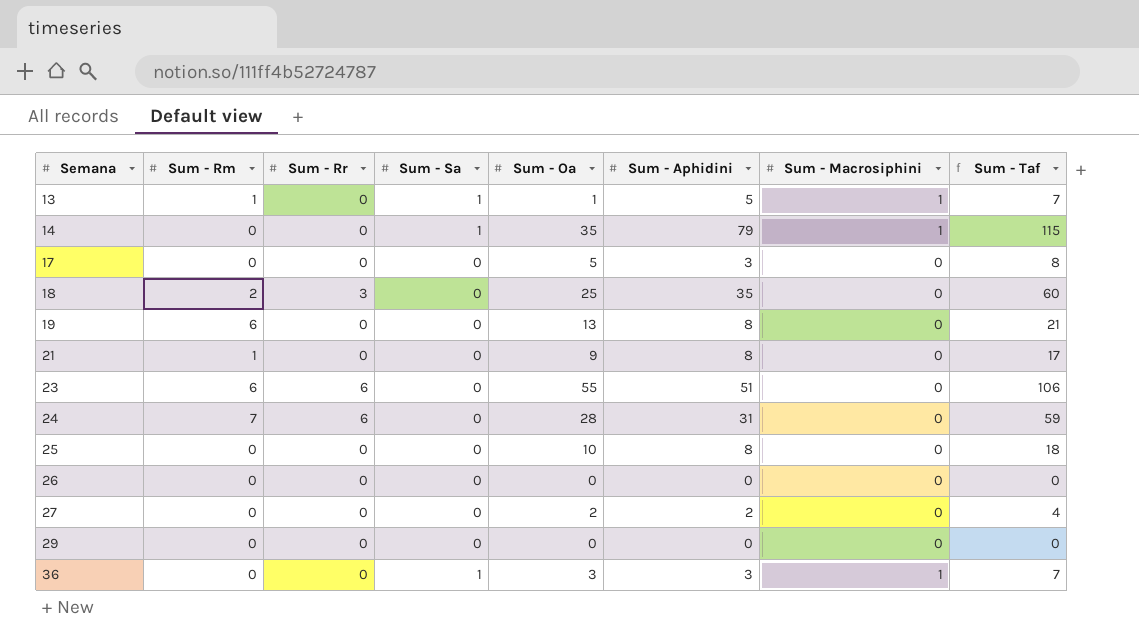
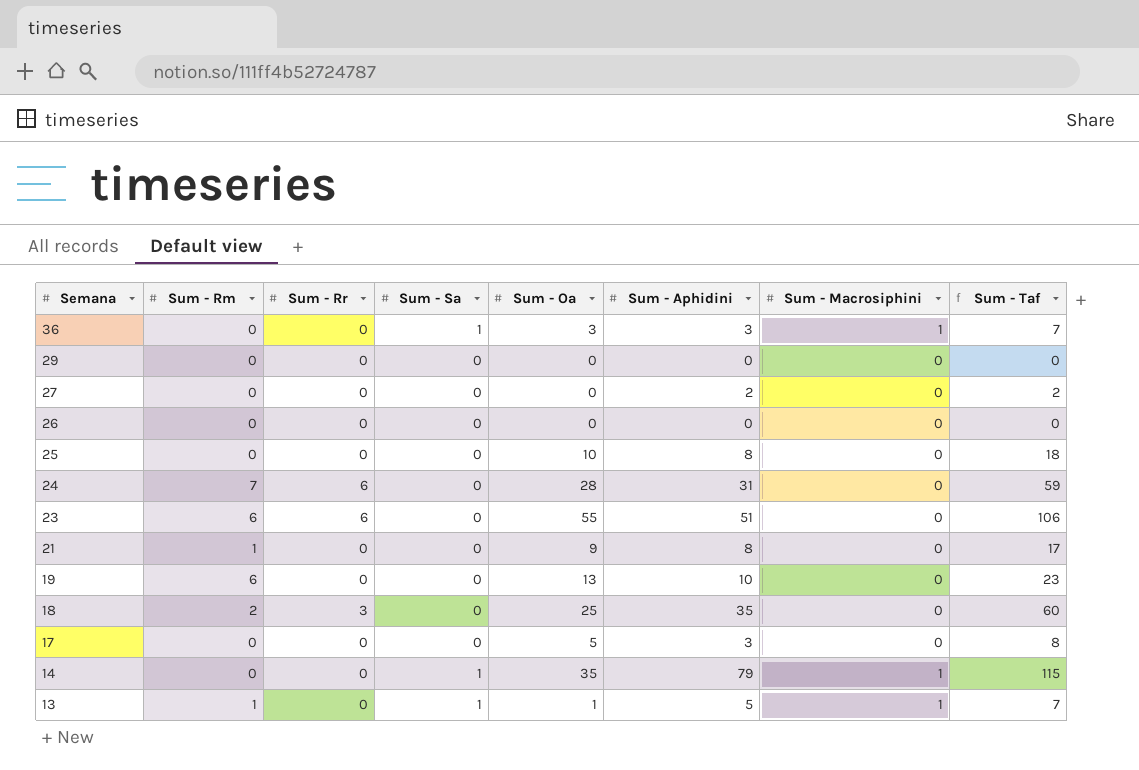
row order: Semana ascending -> Semana descending
27 | Sum - Oa: 2 -> 0
27 | Sum - Taf: 4 -> 2
19 | Sum - Aphidini: 8 -> 10
19 | Sum - Taf: 21 -> 23

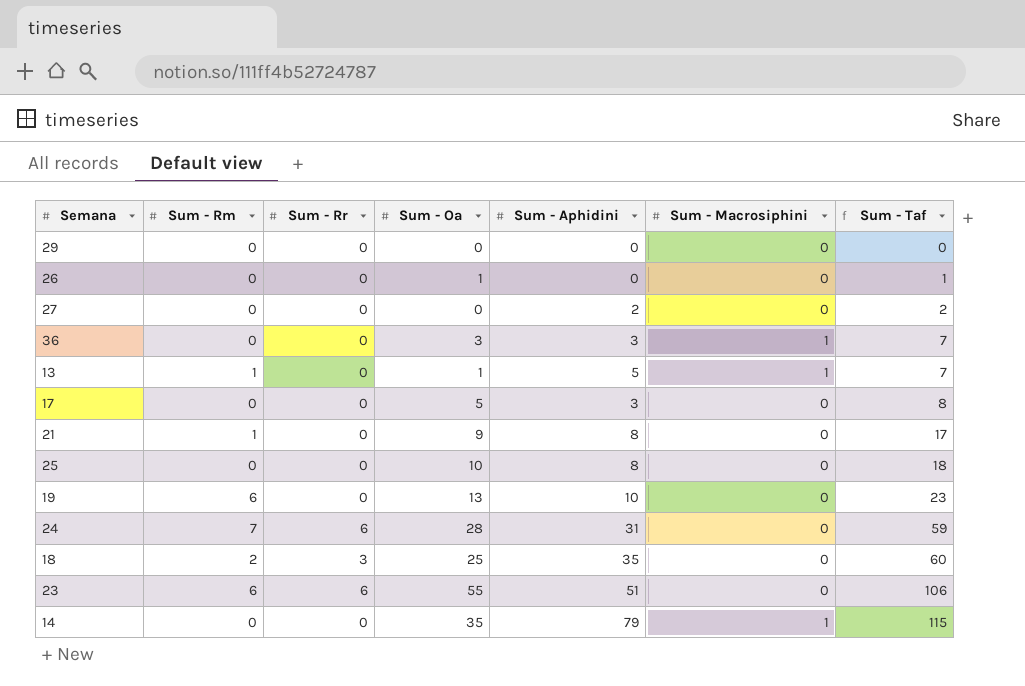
row order: Semana descending -> Sum - Taf ascending
column Sum - Sa | position: 4 -> none
26 | Sum - Oa: 0 -> 1
26 | Sum - Taf: 0 -> 1

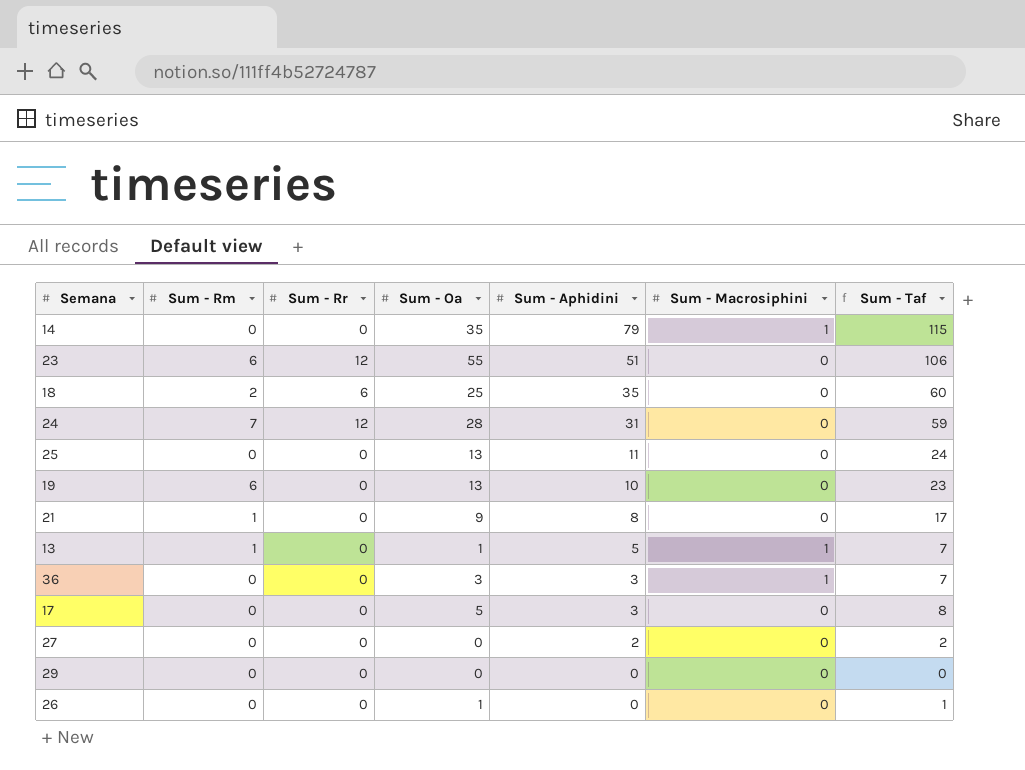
row order: Sum - Taf ascending -> Sum - Aphidini descending
23 | Sum - Rr: 6 -> 12
18 | Sum - Rr: 3 -> 6
24 | Sum - Rr: 6 -> 12
25 | Sum - Oa: 10 -> 13
25 | Sum - Aphidini: 8 -> 11
25 | Sum - Taf: 18 -> 24

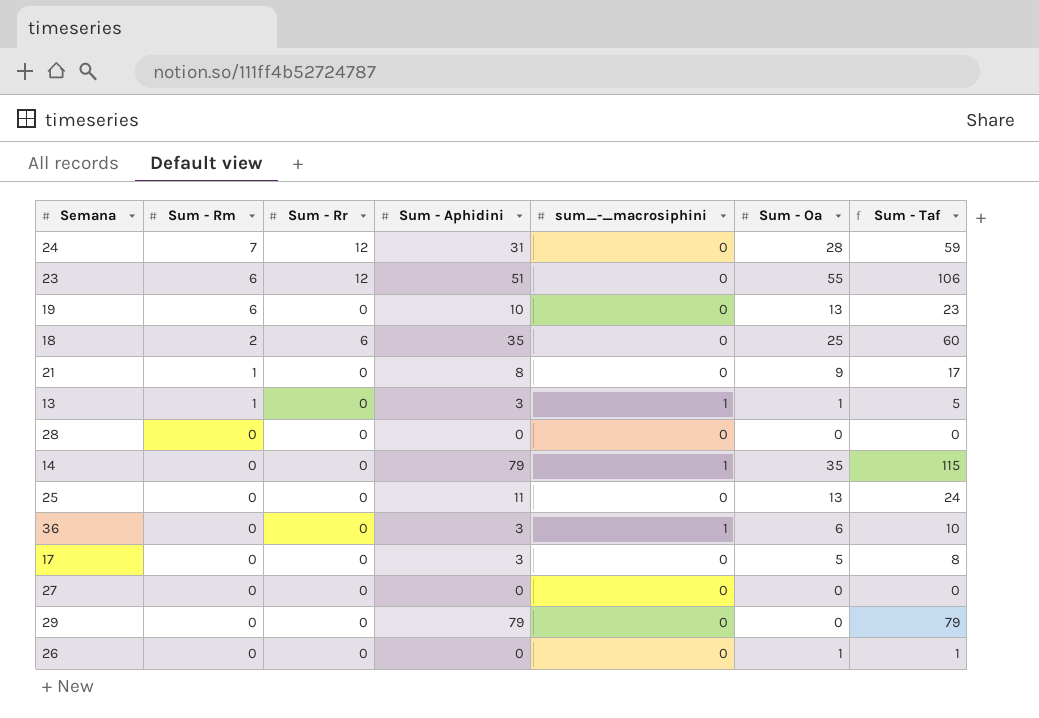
row order: Sum - Aphidini descending -> Sum - Rm descending
column name: Sum - Macrosiphini -> sum_-_macrosiphini
column Sum - Oa | position: 4 -> 6
13 | Sum - Aphidini: 5 -> 3
13 | Sum - Taf: 7 -> 5
row 28: none -> 0 | 0 | 0 | 0 | 0 | 0
36 | Sum - Oa: 3 -> 6
36 | Sum - Taf: 7 -> 10
27 | Sum - Aphidini: 2 -> 0
27 | Sum - Taf: 2 -> 0
29 | Sum - Aphidini: 0 -> 79
29 | Sum - Taf: 0 -> 79

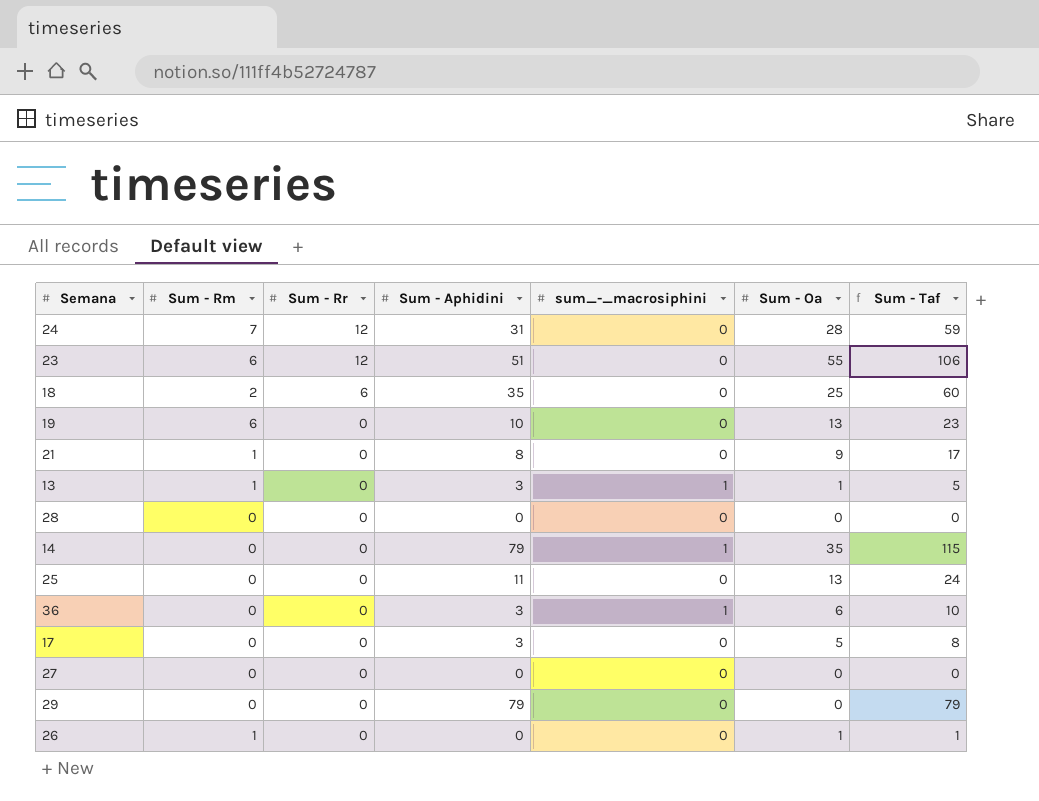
row order: Sum - Rm descending -> Sum - Rr descending
26 | Sum - Rm: 0 -> 1

